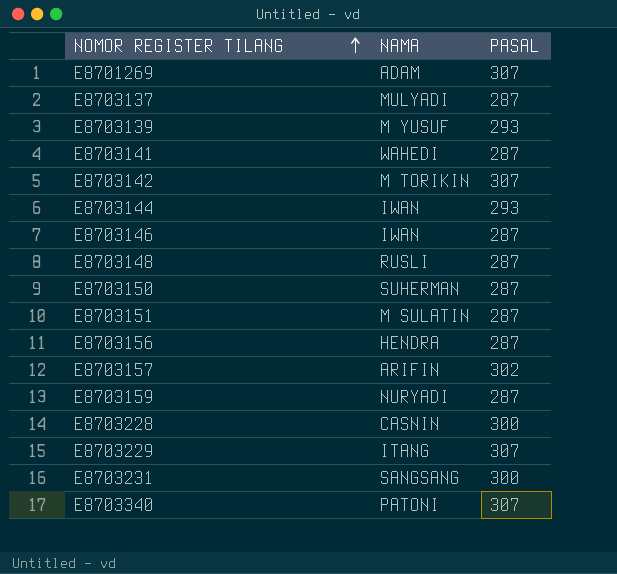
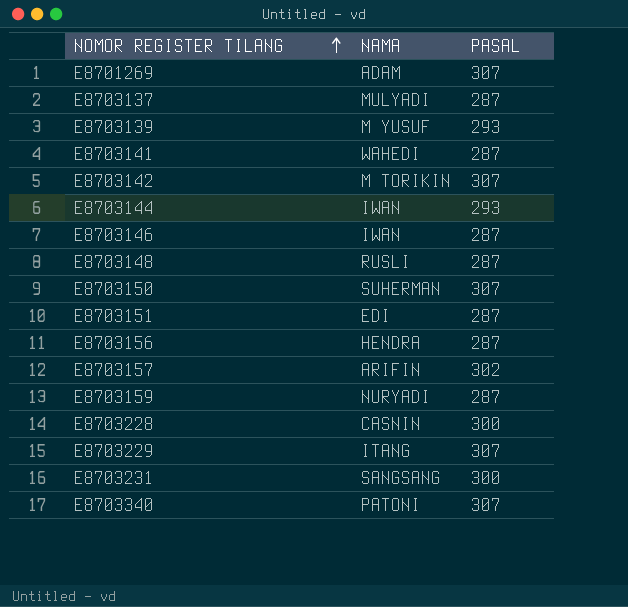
E8703150 | PASAL: 287 -> 307
E8703151 | NAMA: M SULATIN -> EDI

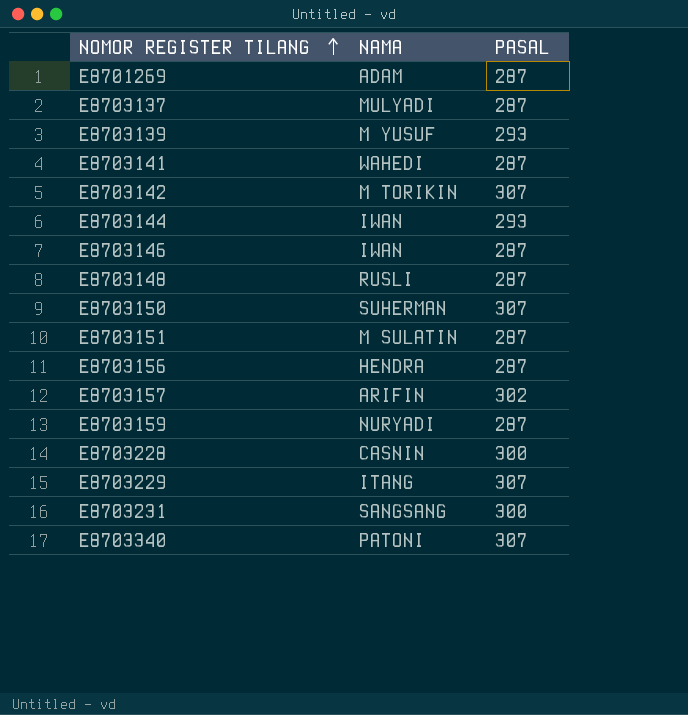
E8701269 | PASAL: 307 -> 287
E8703151 | NAMA: EDI -> M SULATIN

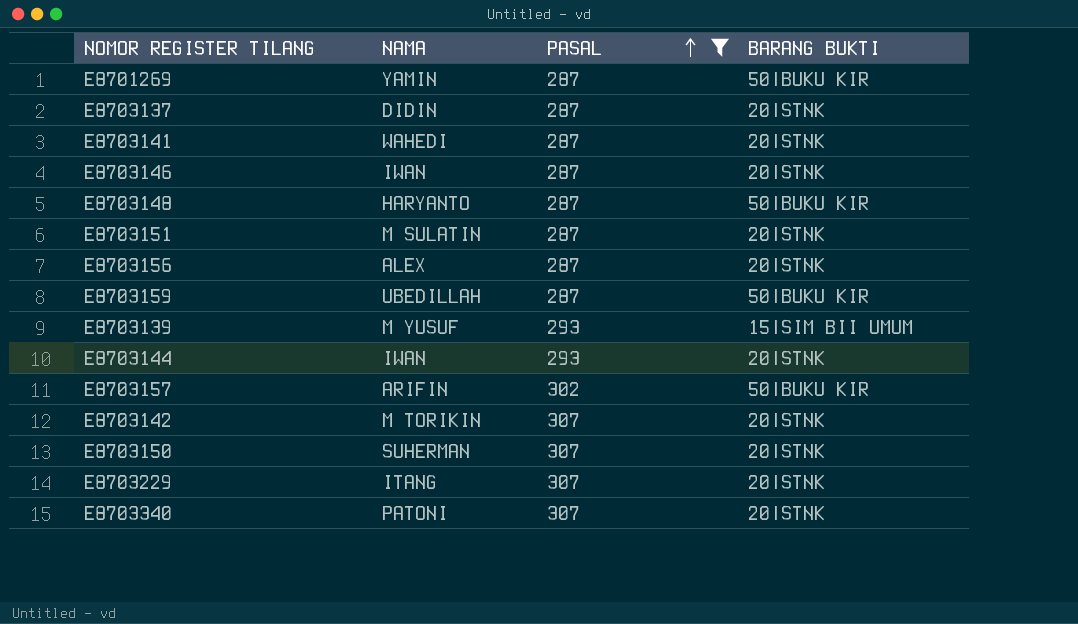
filter: none -> PASAL != 300
row order: NOMOR REGISTER TILANG ascending -> PASAL ascending
column BARANG BUKTI | position: none -> 4
E8701269 | NAMA: ADAM -> YAMIN
E8703137 | NAMA: MULYADI -> DIDIN
E8703148 | NAMA: RUSLI -> HARYANTO
E8703156 | NAMA: HENDRA -> ALEX
E8703159 | NAMA: NURYADI -> UBEDILLAH

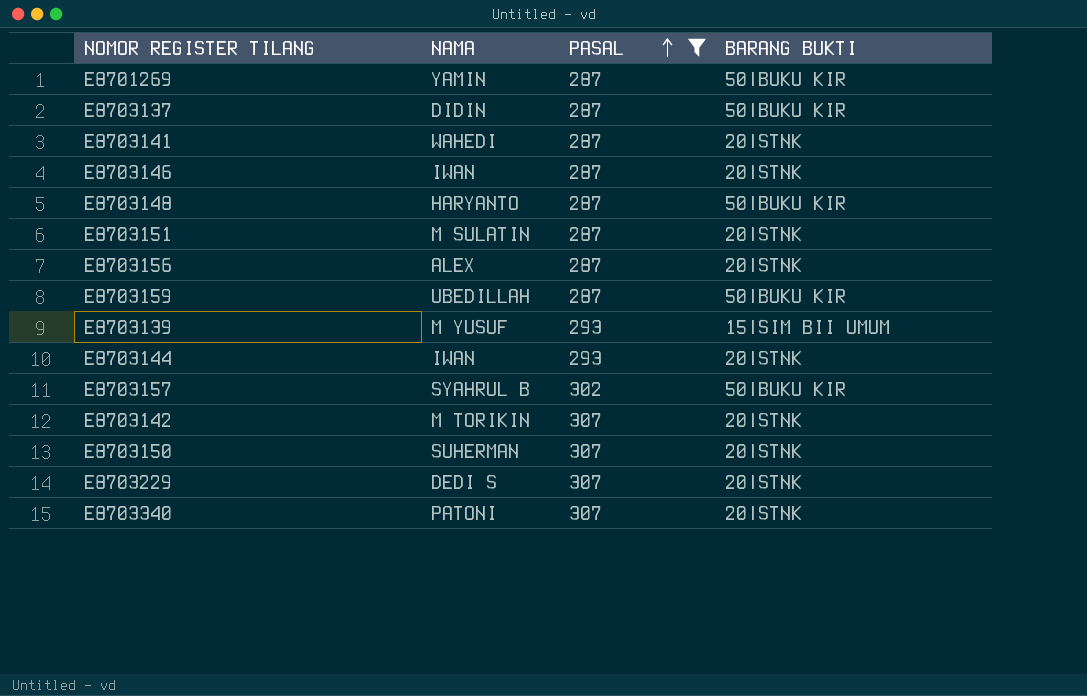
E8703137 | BARANG BUKTI: 20|STNK -> 50|BUKU KIR
E8703157 | NAMA: ARIFIN -> SYAHRUL B
E8703229 | NAMA: ITANG -> DEDI S

